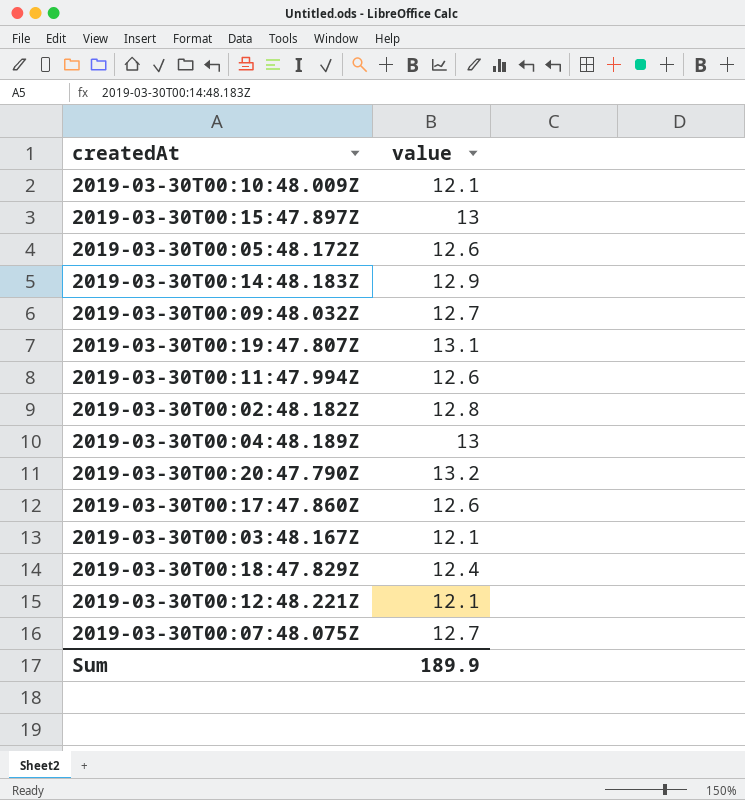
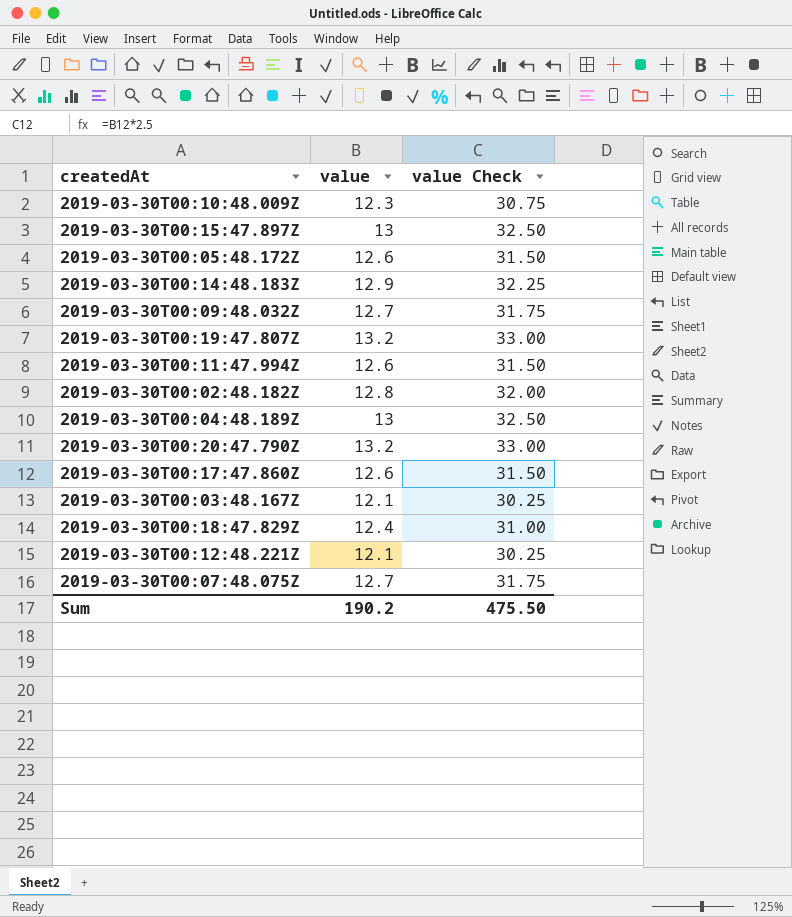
column value Check | formula: none -> [value] * 2.5
2019-03-30T00:10:48.009Z | value: 12.1 -> 12.3
2019-03-30T00:19:47.807Z | value: 13.1 -> 13.2
Sum | value: 189.9 -> 190.2

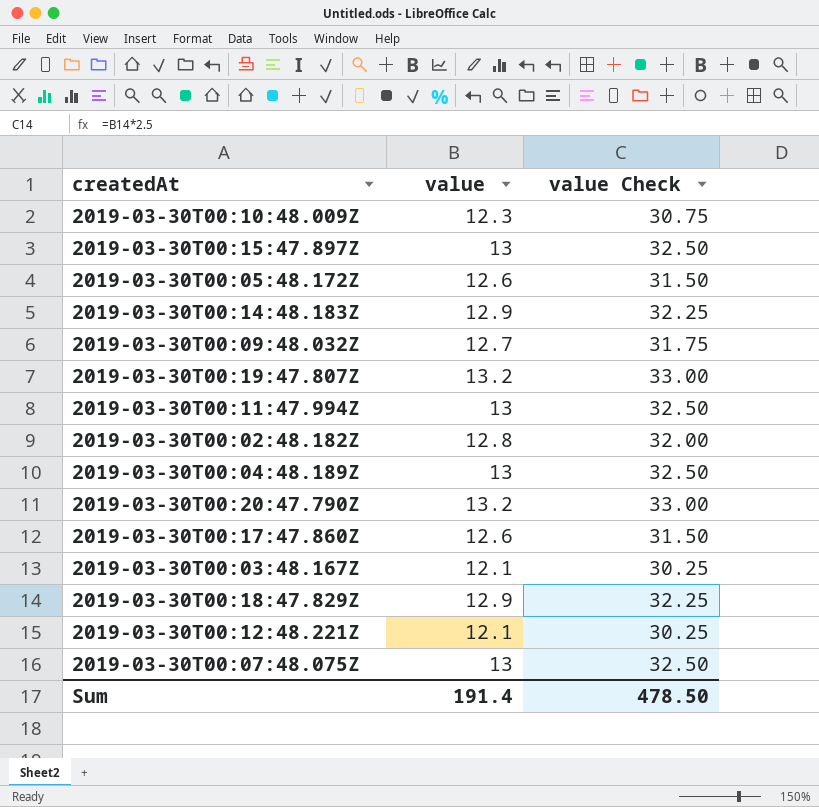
2019-03-30T00:11:47.994Z | value: 12.6 -> 13
2019-03-30T00:11:47.994Z | value Check: 31.50 -> 32.50
2019-03-30T00:18:47.829Z | value: 12.4 -> 12.9
2019-03-30T00:18:47.829Z | value Check: 31.00 -> 32.25
2019-03-30T00:07:48.075Z | value: 12.7 -> 13
2019-03-30T00:07:48.075Z | value Check: 31.75 -> 32.50
Sum | value: 190.2 -> 191.4
Sum | value Check: 475.50 -> 478.50

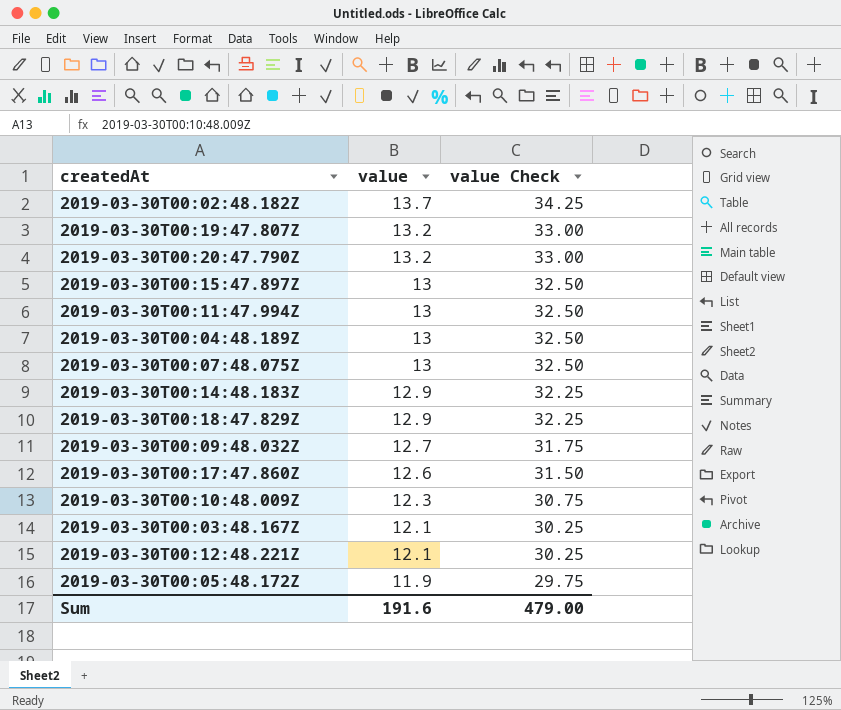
row order: none -> value descending
2019-03-30T00:02:48.182Z | value: 12.8 -> 13.7
2019-03-30T00:02:48.182Z | value Check: 32.00 -> 34.25
2019-03-30T00:05:48.172Z | value: 12.6 -> 11.9
2019-03-30T00:05:48.172Z | value Check: 31.50 -> 29.75
Sum | value: 191.4 -> 191.6
Sum | value Check: 478.50 -> 479.00

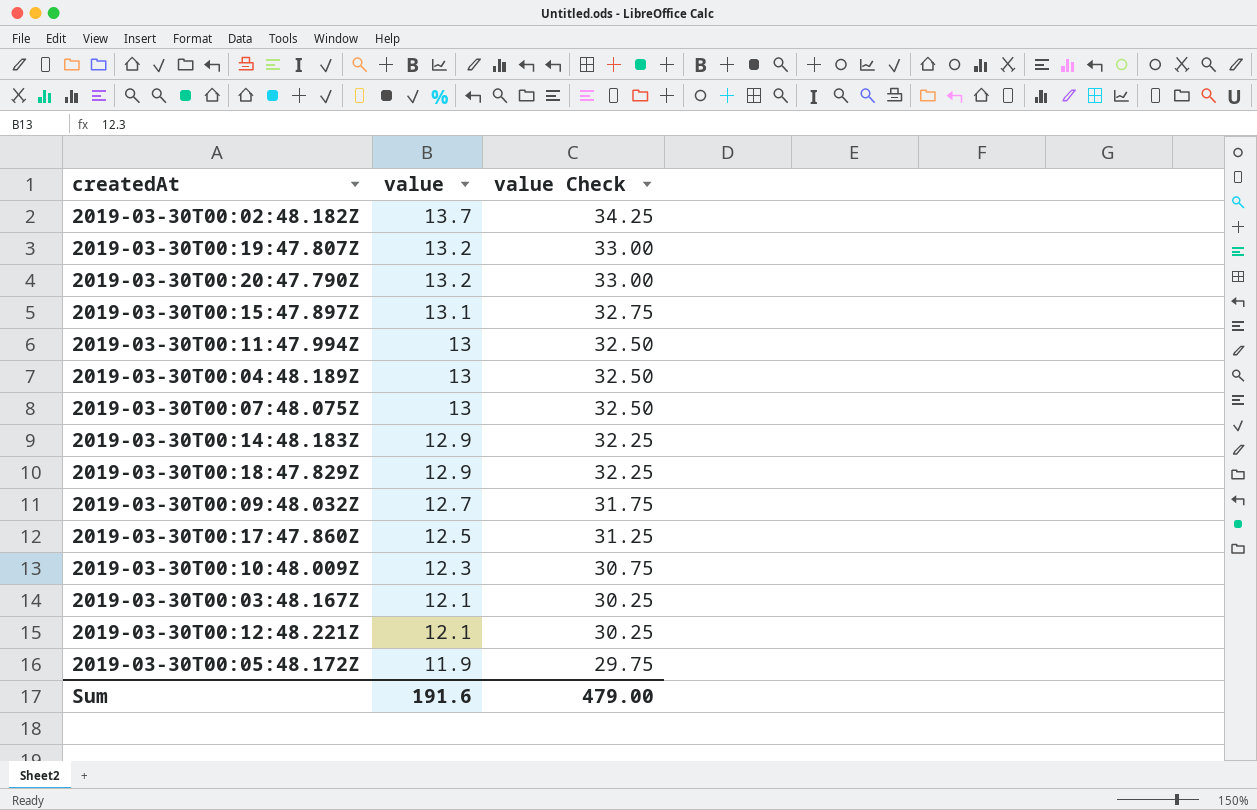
2019-03-30T00:15:47.897Z | value: 13 -> 13.1
2019-03-30T00:15:47.897Z | value Check: 32.50 -> 32.75
2019-03-30T00:17:47.860Z | value: 12.6 -> 12.5
2019-03-30T00:17:47.860Z | value Check: 31.50 -> 31.25

